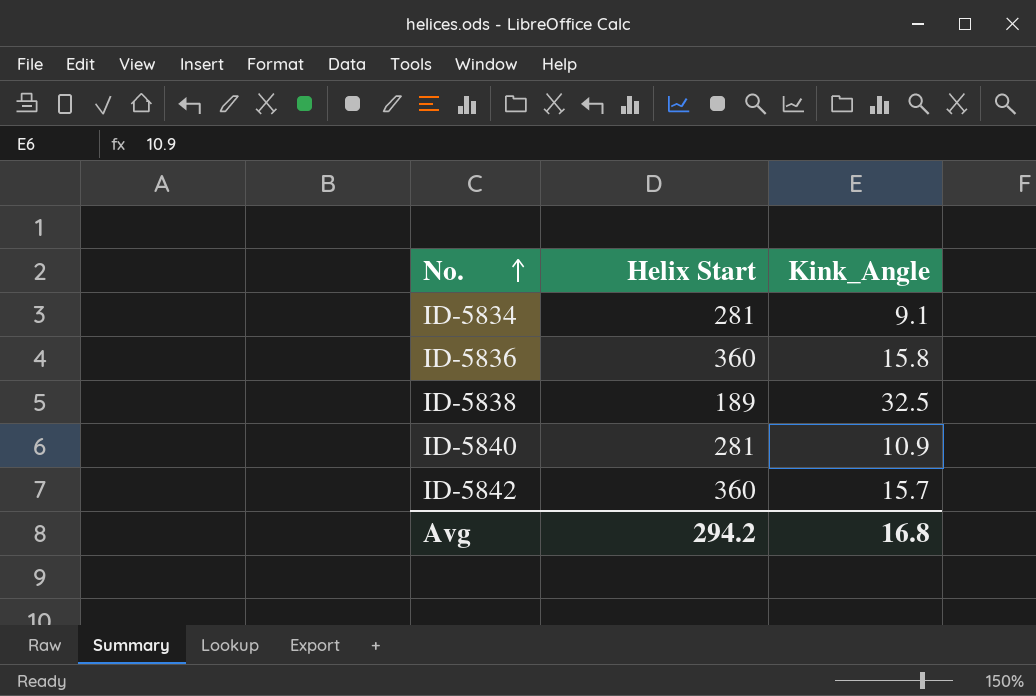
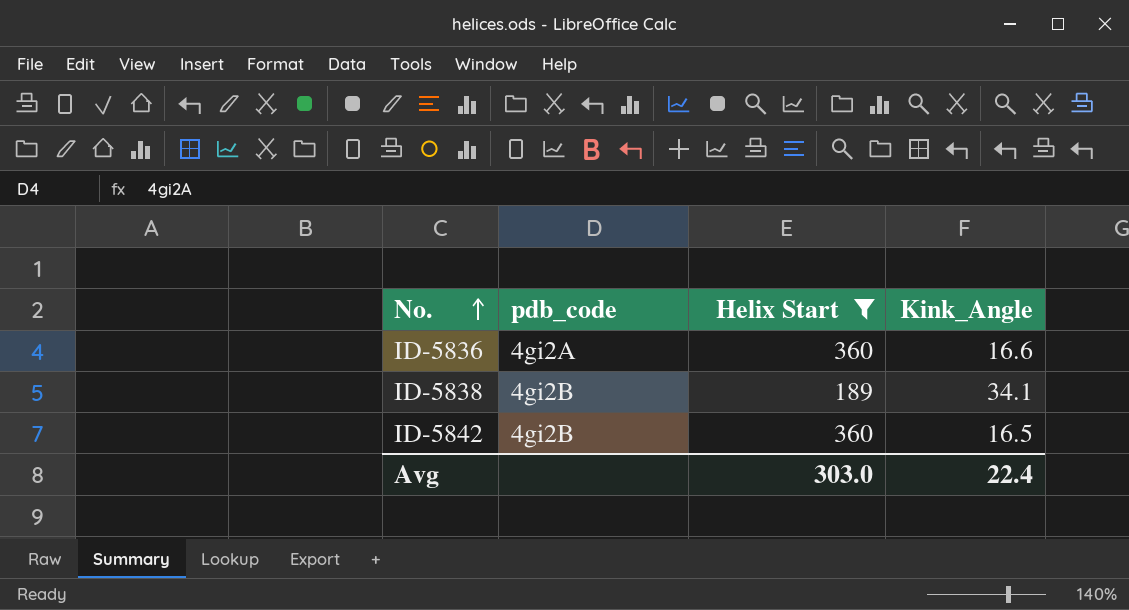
filter: none -> Helix Start != 281
column pdb_code | position: none -> 2
ID-5836 | Kink_Angle: 15.8 -> 16.6
ID-5838 | Kink_Angle: 32.5 -> 34.1
ID-5842 | Kink_Angle: 15.7 -> 16.5
Avg | Helix Start: 294.2 -> 303.0
Avg | Kink_Angle: 16.8 -> 22.4

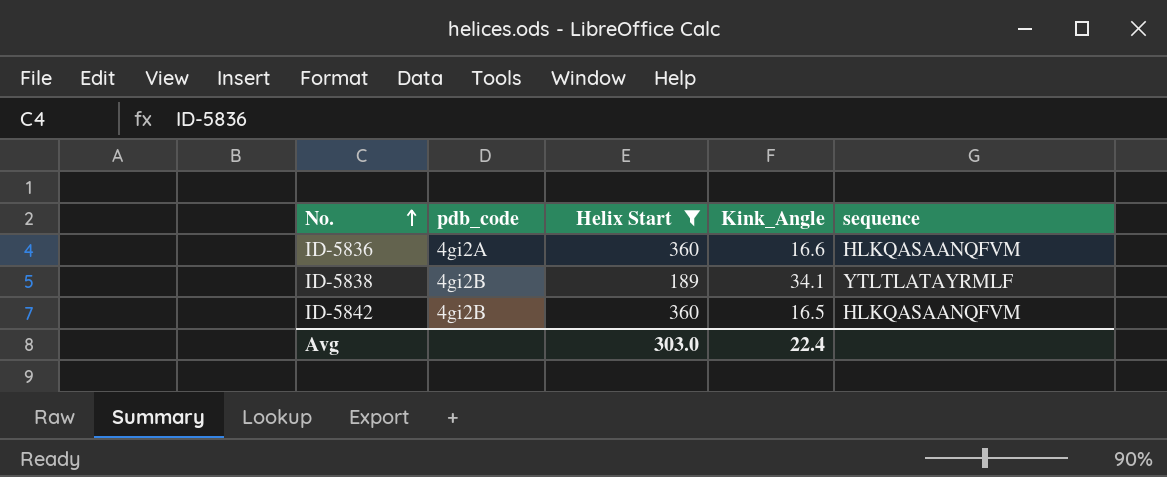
column sequence | position: none -> 5

